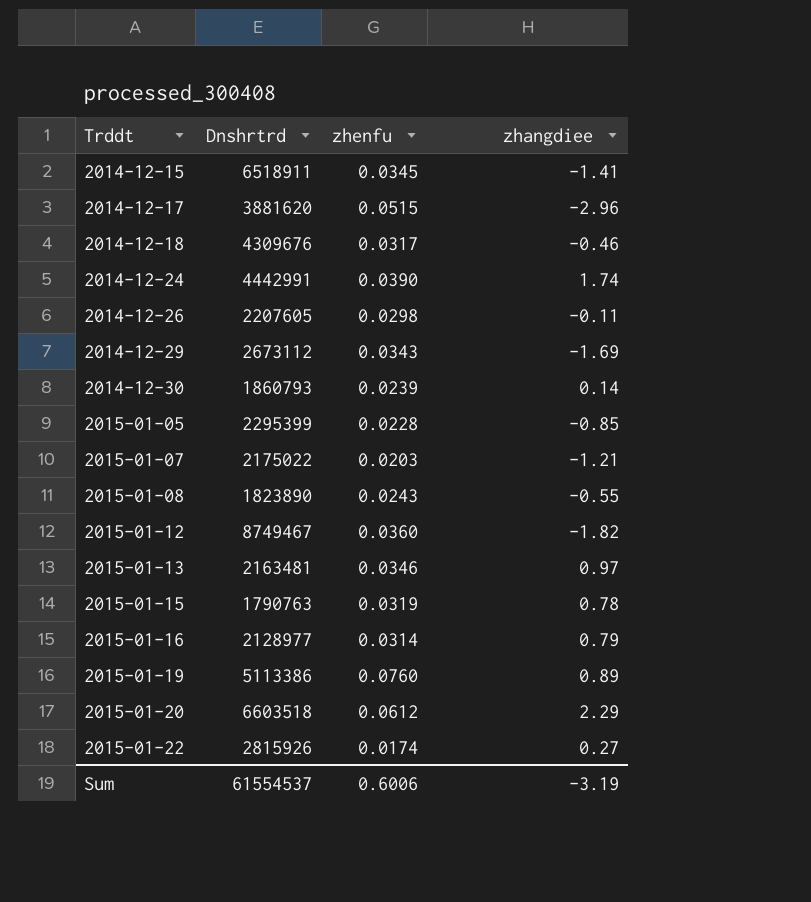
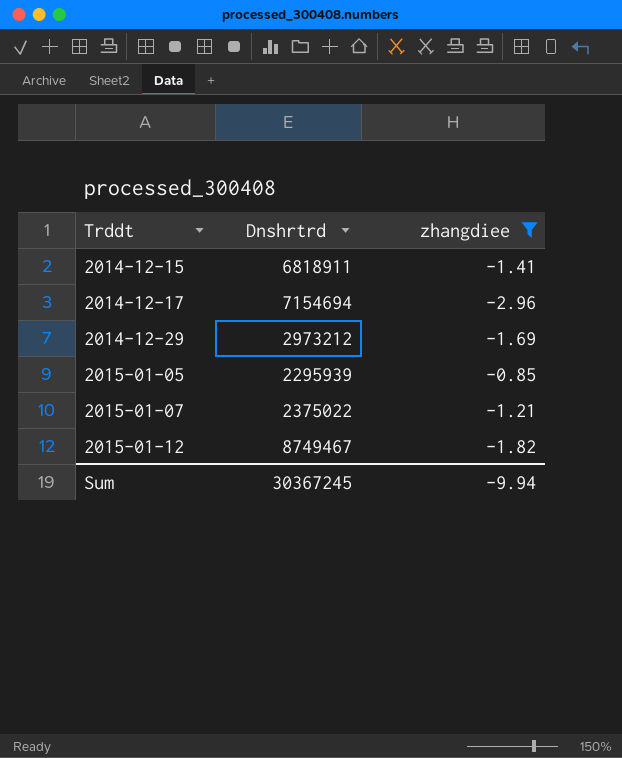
filter: none -> zhangdiee <= -0.85
column zhenfu | position: 3 -> none
2014-12-15 | Dnshrtrd: 6518911 -> 6818911
2014-12-17 | Dnshrtrd: 3881620 -> 7154694
2014-12-29 | Dnshrtrd: 2673112 -> 2973212
2015-01-05 | Dnshrtrd: 2295399 -> 2295939
2015-01-07 | Dnshrtrd: 2175022 -> 2375022
Sum | Dnshrtrd: 61554537 -> 30367245
Sum | zhangdiee: -3.19 -> -9.94

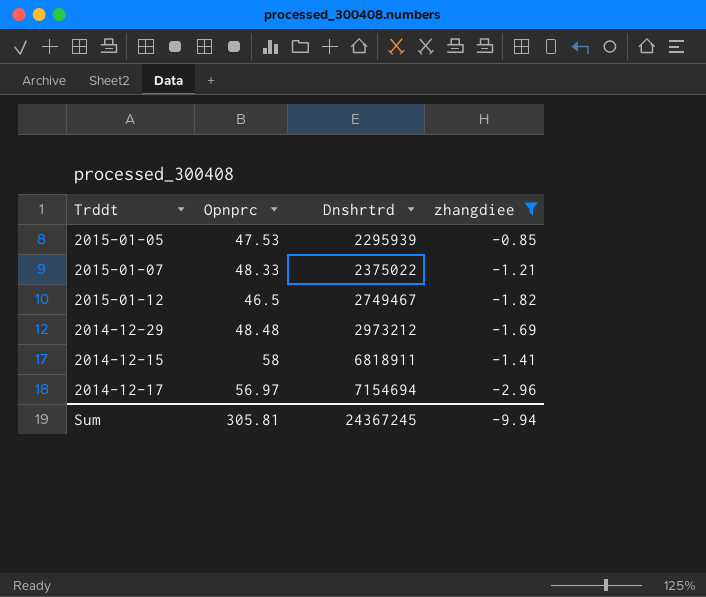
row order: Trddt ascending -> Dnshrtrd ascending
column Opnprc | position: none -> 2
2015-01-12 | Dnshrtrd: 8749467 -> 2749467
Sum | Dnshrtrd: 30367245 -> 24367245

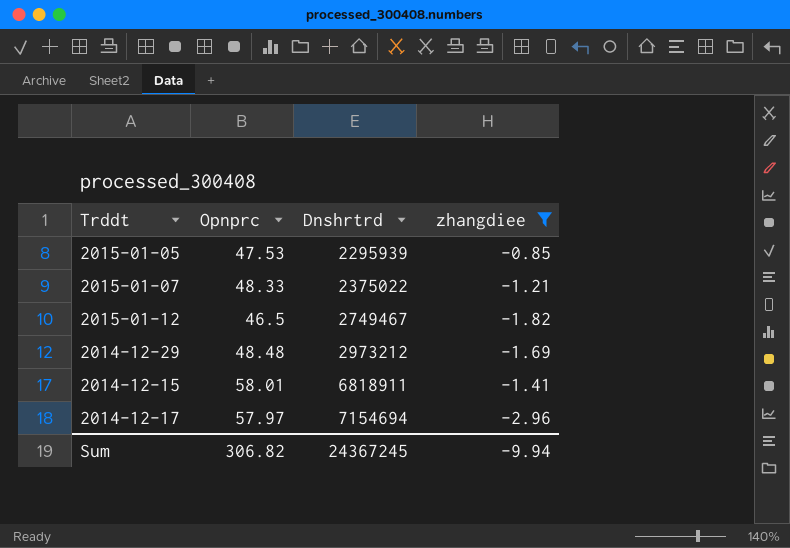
2014-12-15 | Opnprc: 58 -> 58.01
2014-12-17 | Opnprc: 56.97 -> 57.97
Sum | Opnprc: 305.81 -> 306.82

